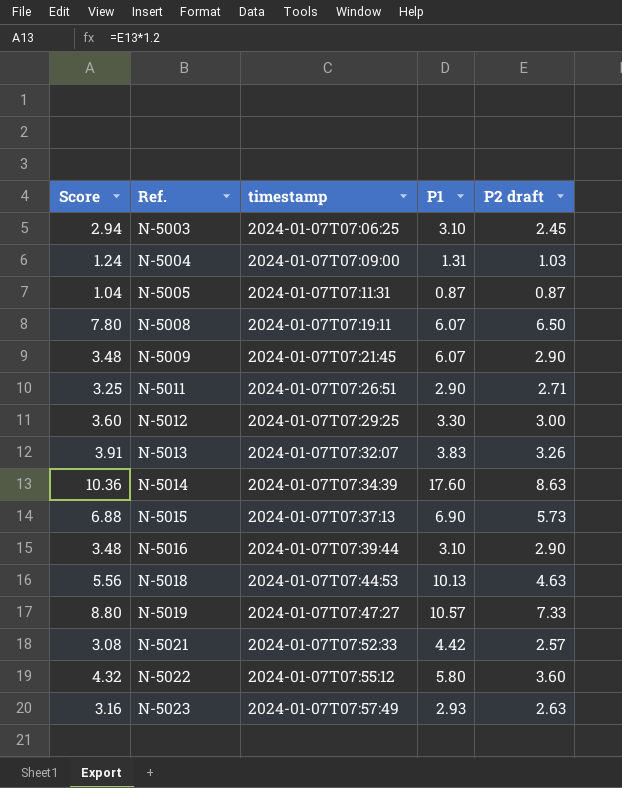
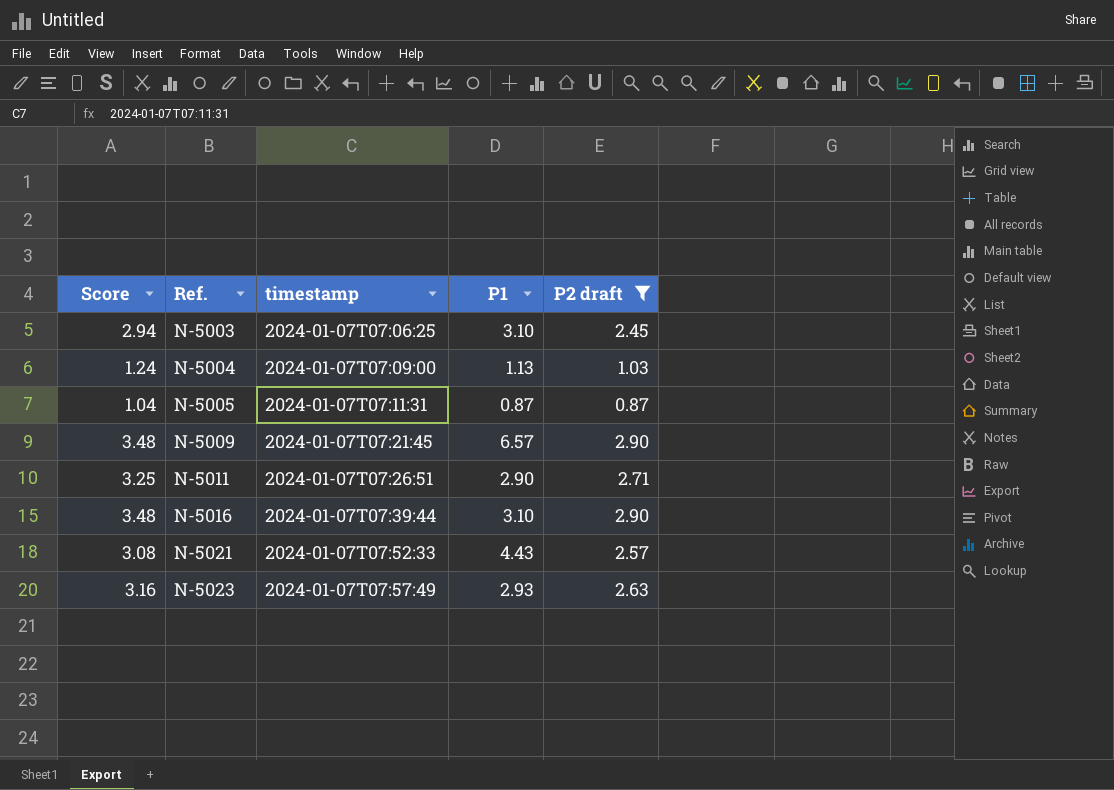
filter: none -> P2 draft <= 2.90
N-5004 | P1: 1.31 -> 1.13
N-5009 | P1: 6.07 -> 6.57
N-5021 | P1: 4.42 -> 4.43

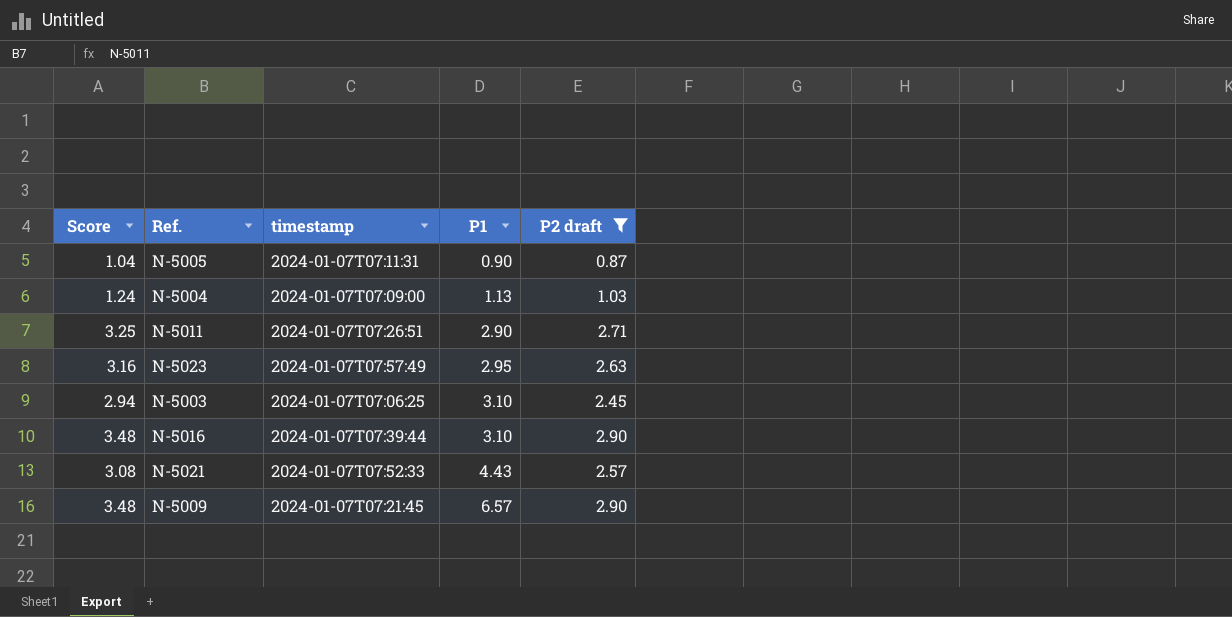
row order: Ref. ascending -> P1 ascending
N-5005 | P1: 0.87 -> 0.90
N-5023 | P1: 2.93 -> 2.95

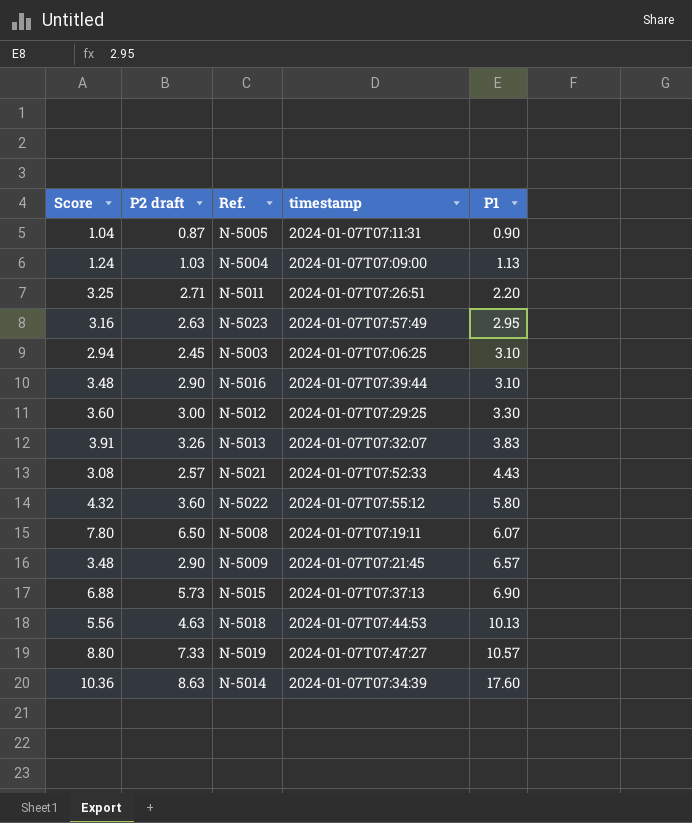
filter: P2 draft <= 2.90 -> none
column P2 draft | position: 5 -> 2
N-5011 | P1: 2.90 -> 2.20

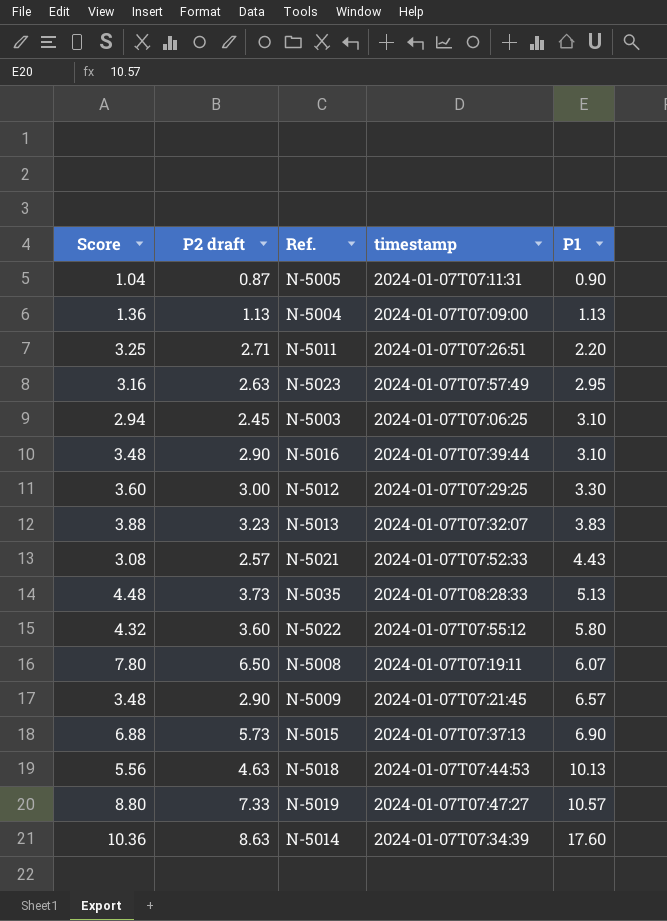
N-5004 | Score: 1.24 -> 1.36
N-5004 | P2 draft: 1.03 -> 1.13
N-5013 | Score: 3.91 -> 3.88
N-5013 | P2 draft: 3.26 -> 3.23
row N-5035: none -> 4.48 | 3.73 | 2024-01-07T08:28:33 | 5.13

